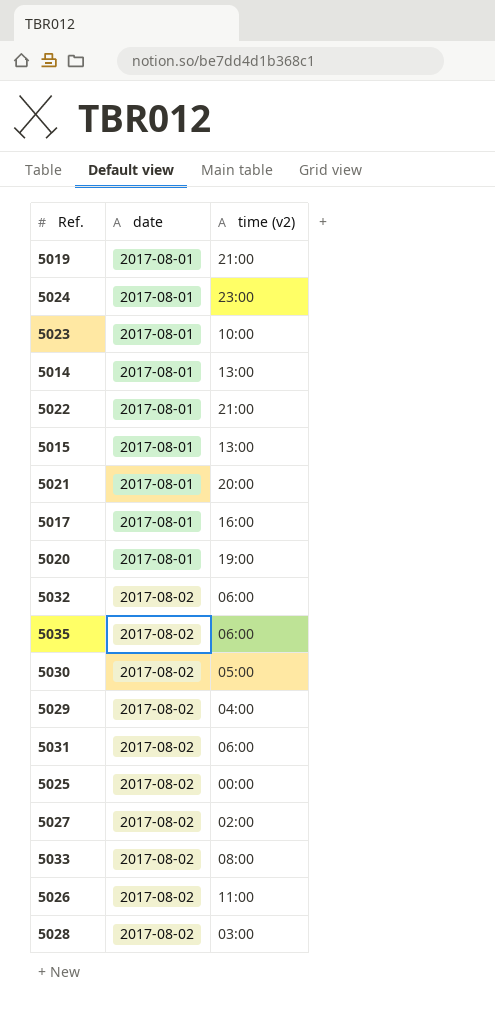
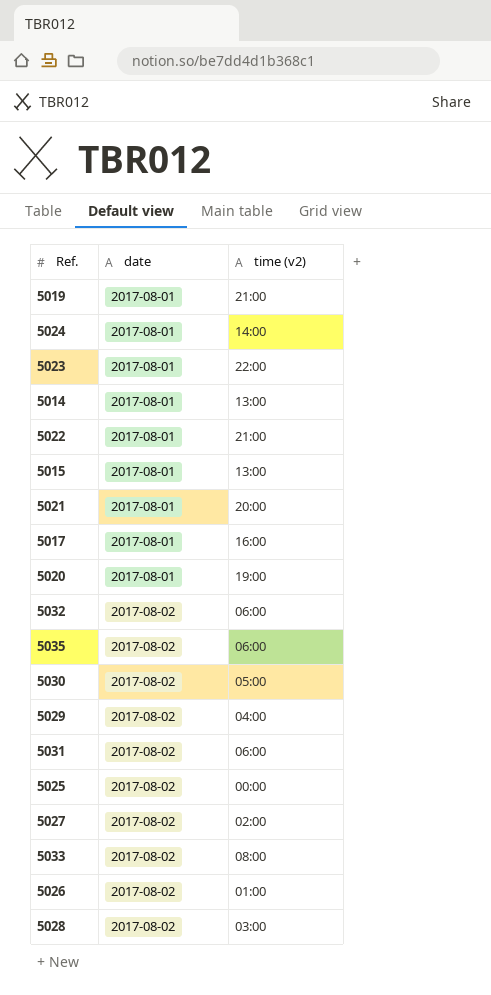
5024 | time (v2): 23:00 -> 14:00
5023 | time (v2): 10:00 -> 22:00
5026 | time (v2): 11:00 -> 01:00

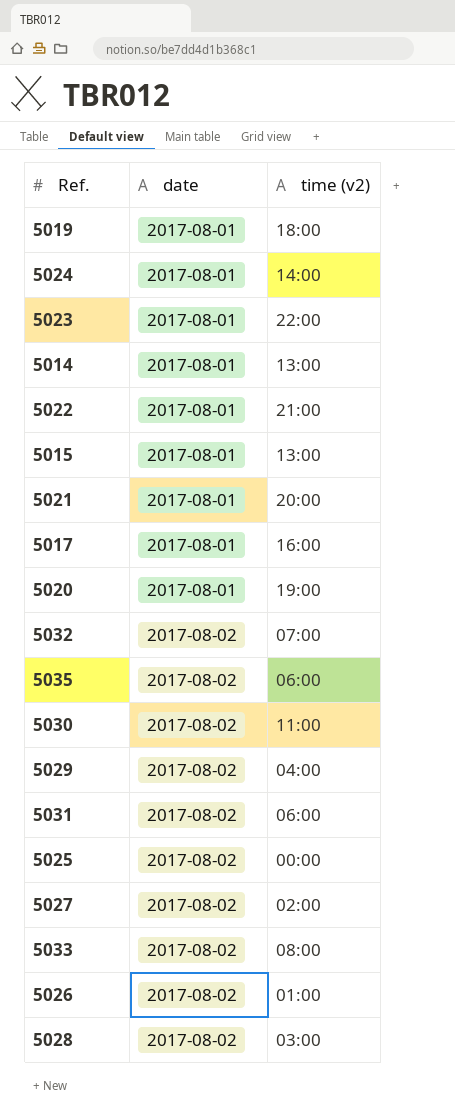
5019 | time (v2): 21:00 -> 18:00
5032 | time (v2): 06:00 -> 07:00
5030 | time (v2): 05:00 -> 11:00

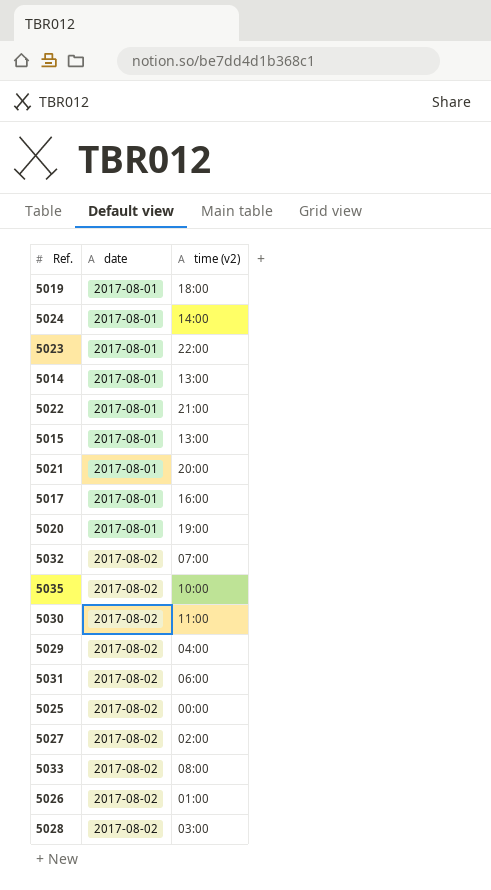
5035 | time (v2): 06:00 -> 10:00

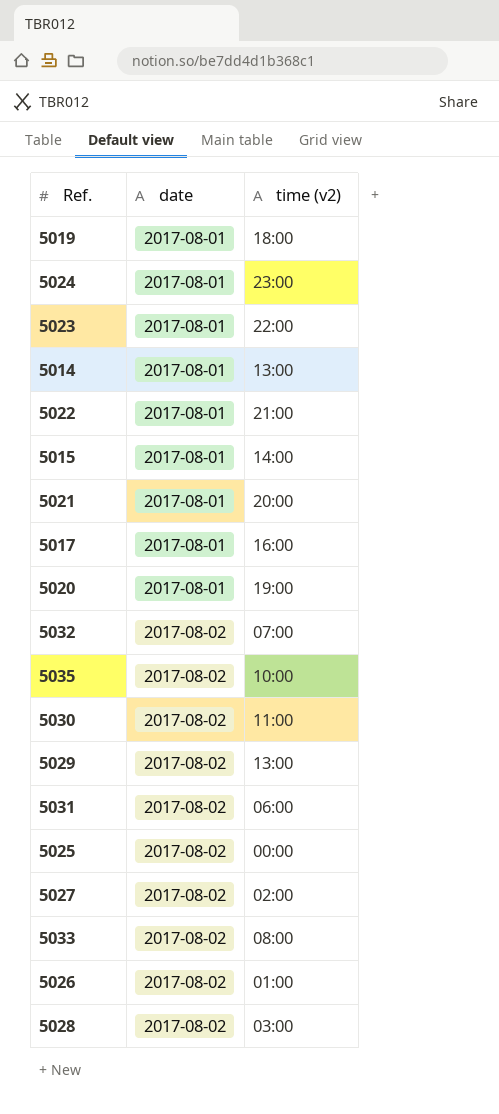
5024 | time (v2): 14:00 -> 23:00
5015 | time (v2): 13:00 -> 14:00
5029 | time (v2): 04:00 -> 13:00

